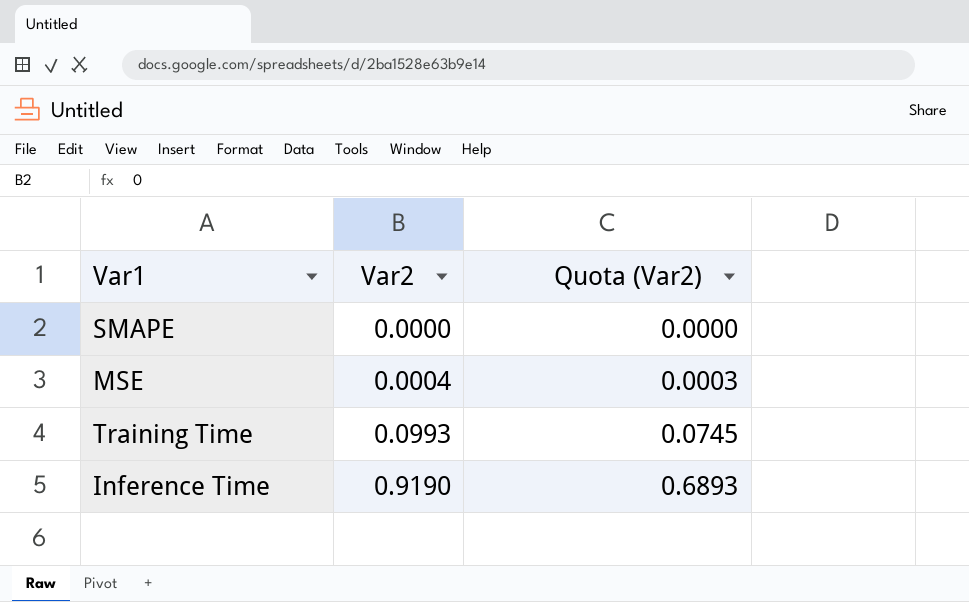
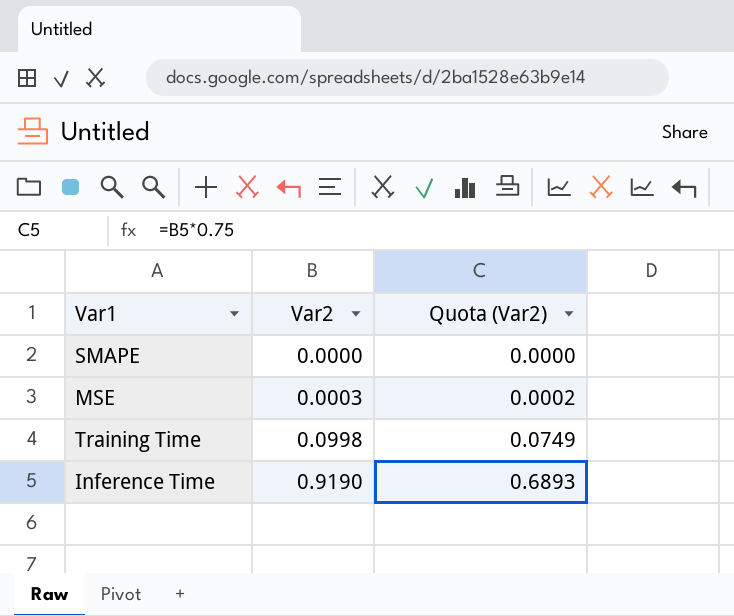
MSE | Var2: 0.0004 -> 0.0003
MSE | Quota (Var2): 0.0003 -> 0.0002
Training Time | Var2: 0.0993 -> 0.0998
Training Time | Quota (Var2): 0.0745 -> 0.0749

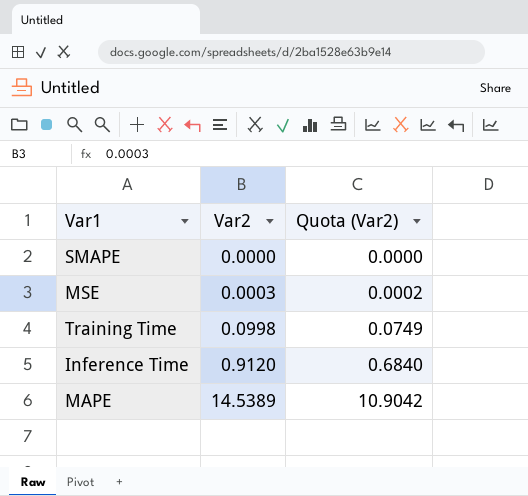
Inference Time | Var2: 0.9190 -> 0.9120
Inference Time | Quota (Var2): 0.6893 -> 0.6840
row MAPE: none -> 14.5389 | 10.9042

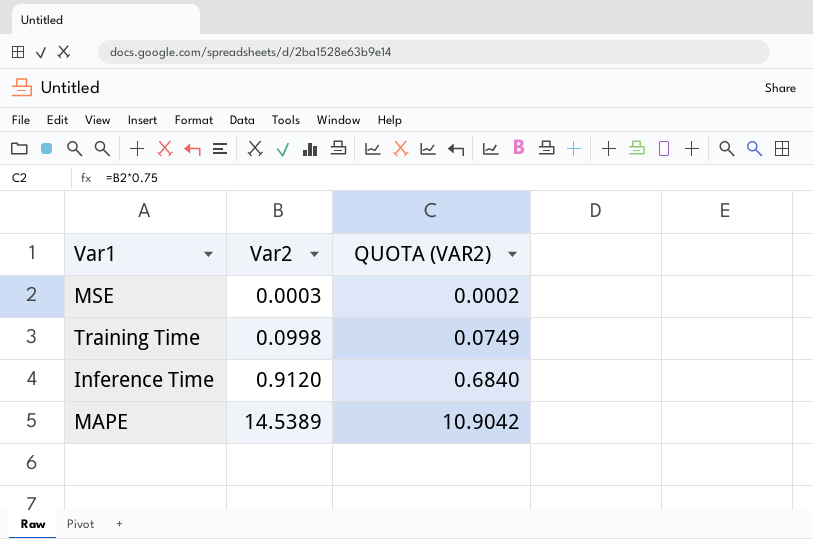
column name: Quota (Var2) -> QUOTA (VAR2)
row SMAPE: 0.0000 | 0.0000 -> none

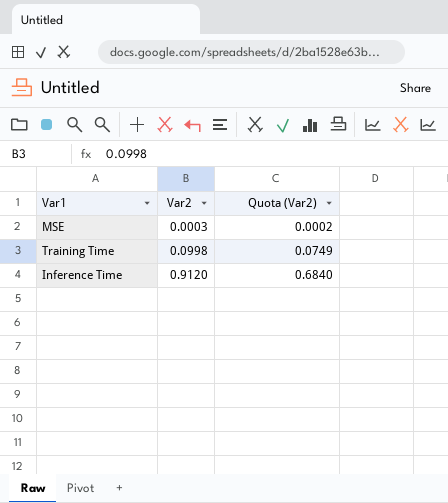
column name: QUOTA (VAR2) -> Quota (Var2)
row MAPE: 14.5389 | 10.9042 -> none

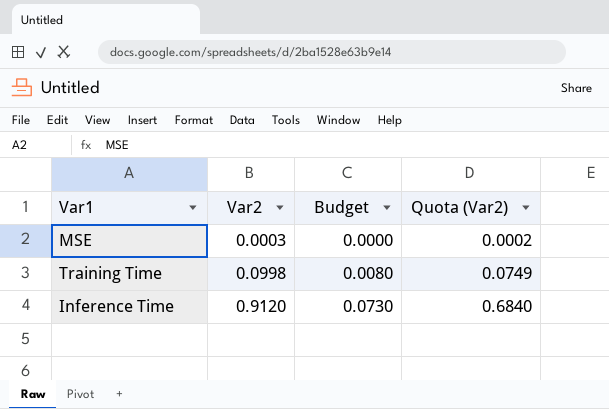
column Budget | formula: none -> [Var2] * 0.08

